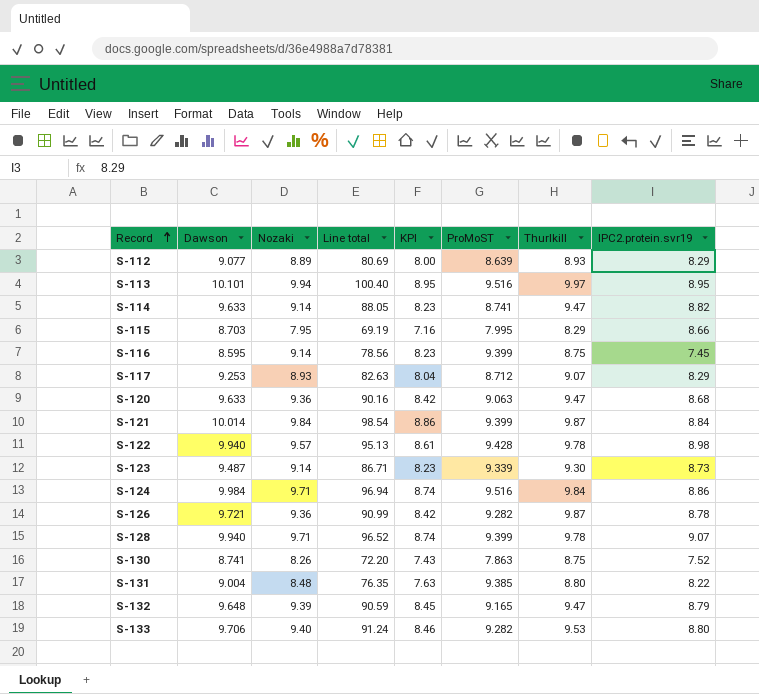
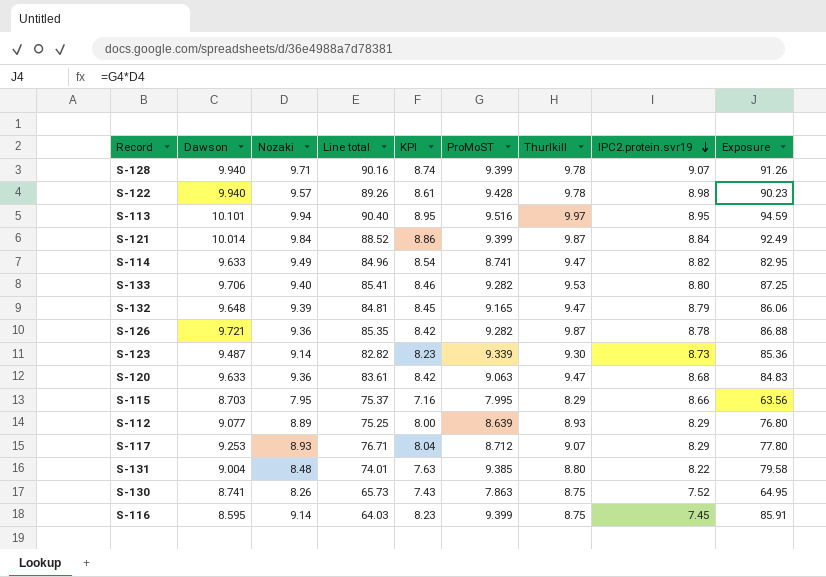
row order: Record ascending -> IPC2.protein.svr19 descending
column Line total | formula: [Dawson] * [Nozaki] -> [Dawson] * [IPC2.protein.svr19]
column Exposure | formula: none -> [Nozaki] * [ProMoST]
row S-124: 9.984 | 9.71 | 96.94 | 8.74 | 9.516 | 9.84 | 8.86 -> none
S-114 | Nozaki: 9.14 -> 9.49
S-114 | KPI: 8.23 -> 8.54

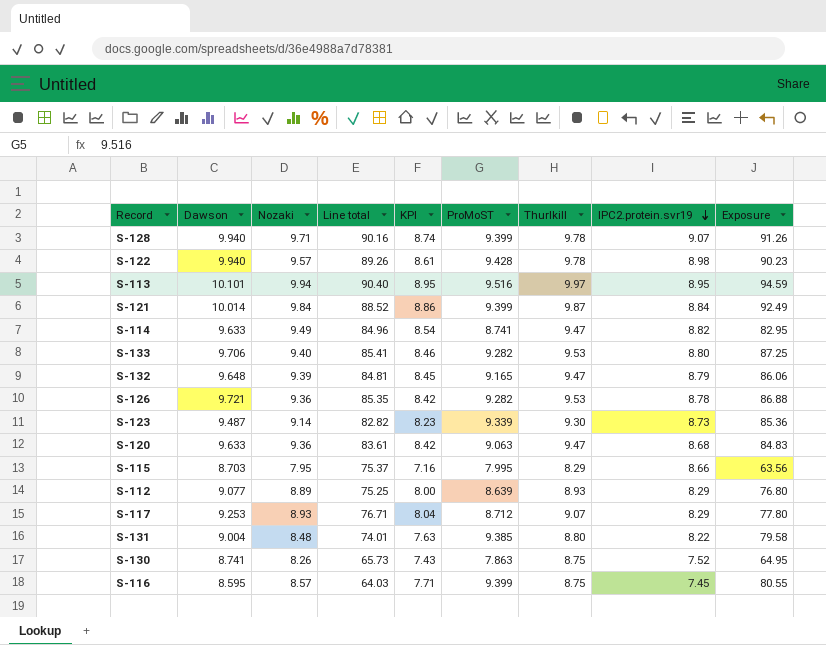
S-126 | Thurlkill: 9.87 -> 9.53
S-116 | Nozaki: 9.14 -> 8.57
S-116 | KPI: 8.23 -> 7.71
S-116 | Exposure: 85.91 -> 80.55

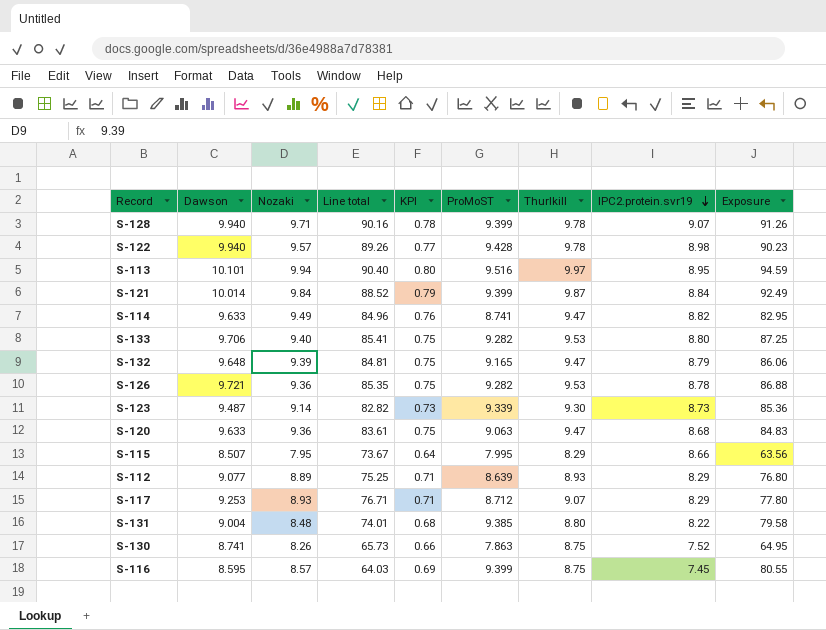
column KPI | formula: [Nozaki] * 0.9 -> [Nozaki] * 0.08
S-115 | Dawson: 8.703 -> 8.507
S-115 | Line total: 75.37 -> 73.67

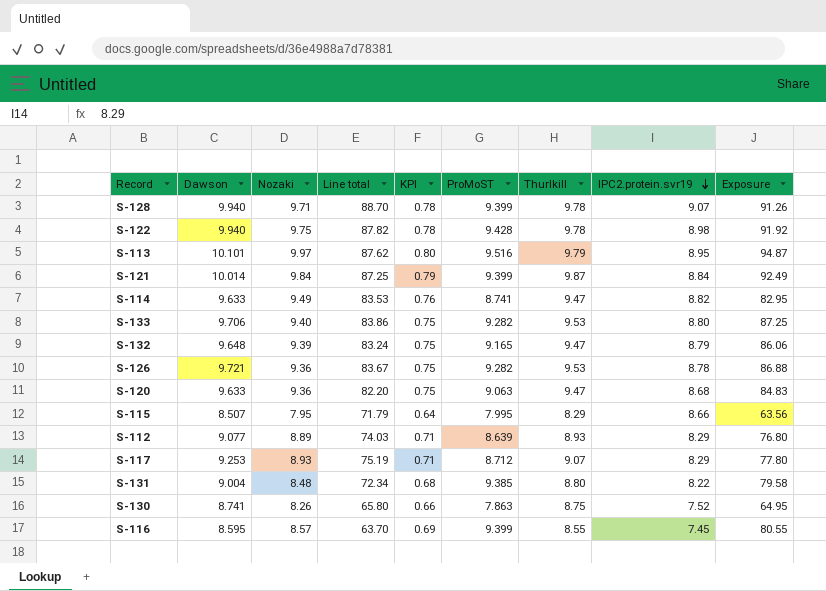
column Line total | formula: [Dawson] * [IPC2.protein.svr19] -> [Thurlkill] * [IPC2.protein.svr19]
row S-123: 9.487 | 9.14 | 82.82 | 0.73 | 9.339 | 9.30 | 8.73 | 85.36 -> none
S-122 | Nozaki: 9.57 -> 9.75
S-122 | KPI: 0.77 -> 0.78
S-122 | Exposure: 90.23 -> 91.92
S-113 | Nozaki: 9.94 -> 9.97
S-113 | Thurlkill: 9.97 -> 9.79
S-113 | Exposure: 94.59 -> 94.87
S-116 | Thurlkill: 8.75 -> 8.55

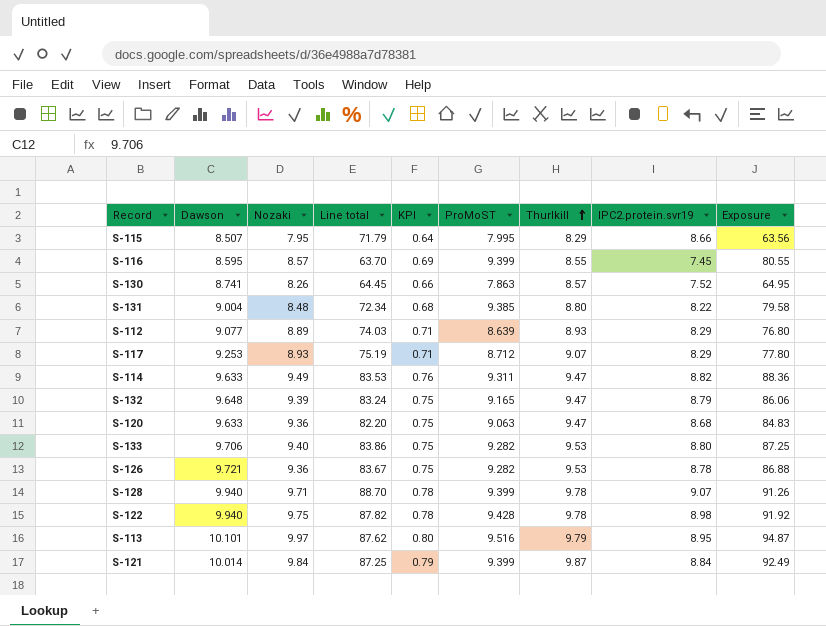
row order: IPC2.protein.svr19 descending -> Thurlkill ascending
S-130 | Line total: 65.80 -> 64.45
S-130 | Thurlkill: 8.75 -> 8.57
S-114 | ProMoST: 8.741 -> 9.311
S-114 | Exposure: 82.95 -> 88.36

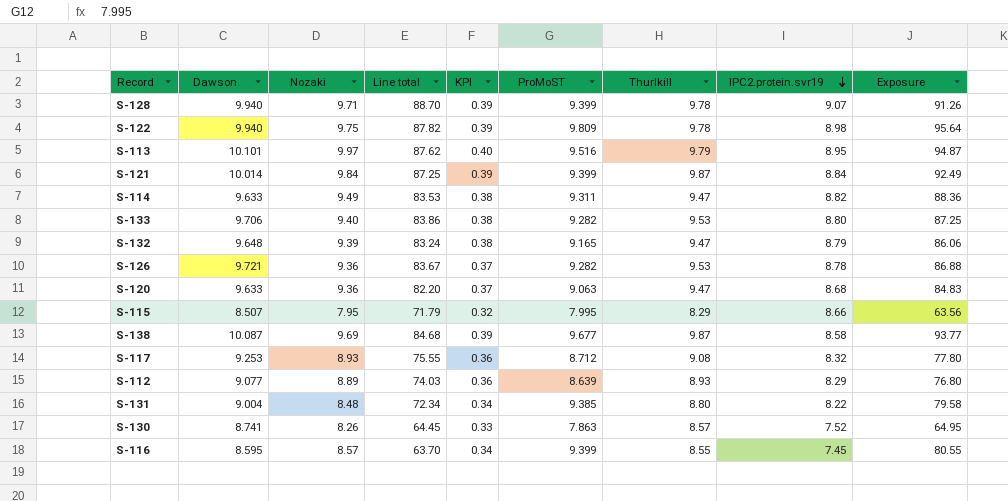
row order: Thurlkill ascending -> IPC2.protein.svr19 descending
column KPI | formula: [Nozaki] * 0.08 -> [Nozaki] * 0.04
S-122 | ProMoST: 9.428 -> 9.809
S-122 | Exposure: 91.92 -> 95.64
row S-138: none -> 10.087 | 9.69 | 84.68 | 0.39 | 9.677 | 9.87 | 8.58 | 93.77
S-117 | Line total: 75.19 -> 75.55
S-117 | Thurlkill: 9.07 -> 9.08
S-117 | IPC2.protein.svr19: 8.29 -> 8.32

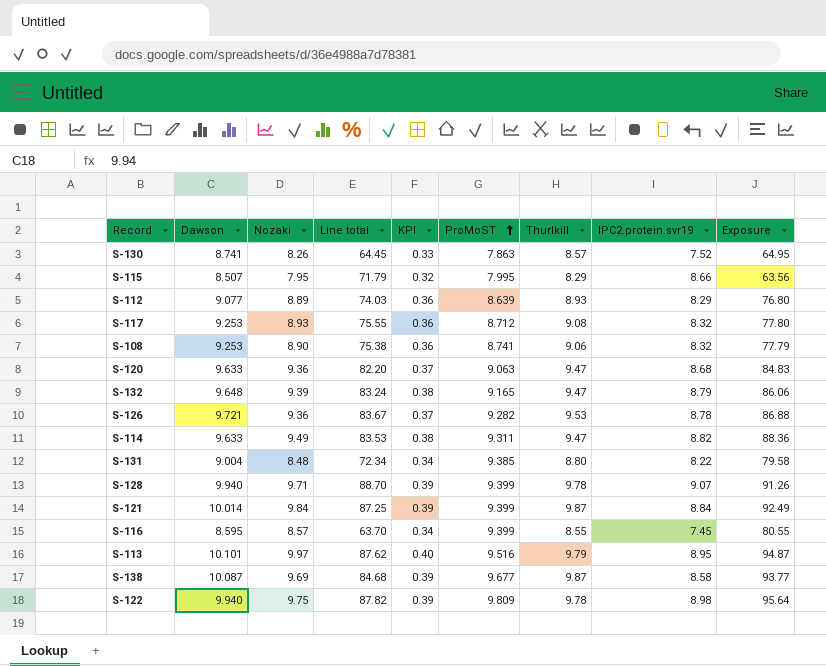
row order: IPC2.protein.svr19 descending -> ProMoST ascending
row S-133: 9.706 | 9.40 | 83.86 | 0.38 | 9.282 | 9.53 | 8.80 | 87.25 -> none
row S-108: none -> 9.253 | 8.90 | 75.38 | 0.36 | 8.741 | 9.06 | 8.32 | 77.79

